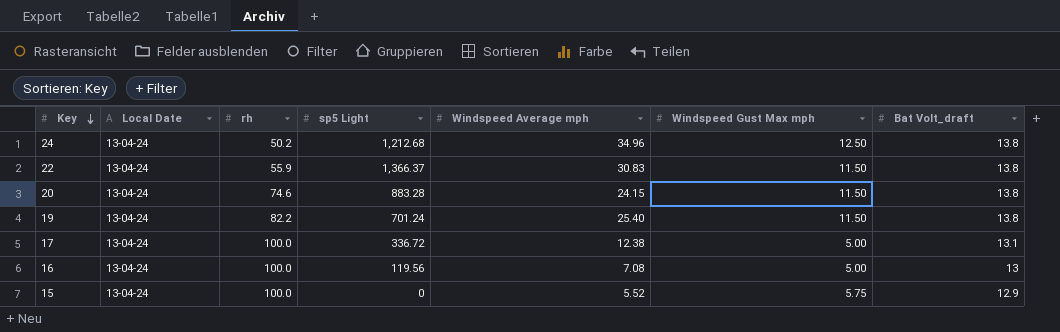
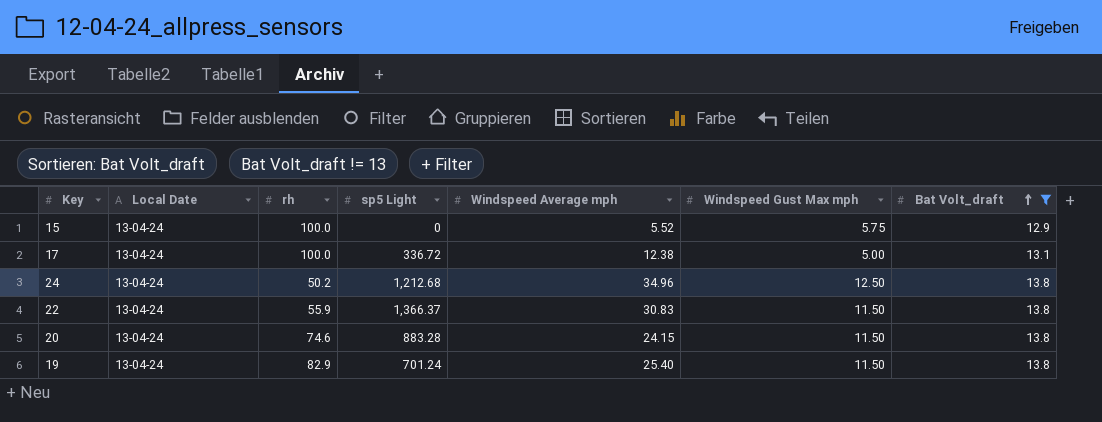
filter: none -> Bat Volt_draft != 13
row order: Key descending -> Bat Volt_draft ascending
19 | rh: 82.2 -> 82.9

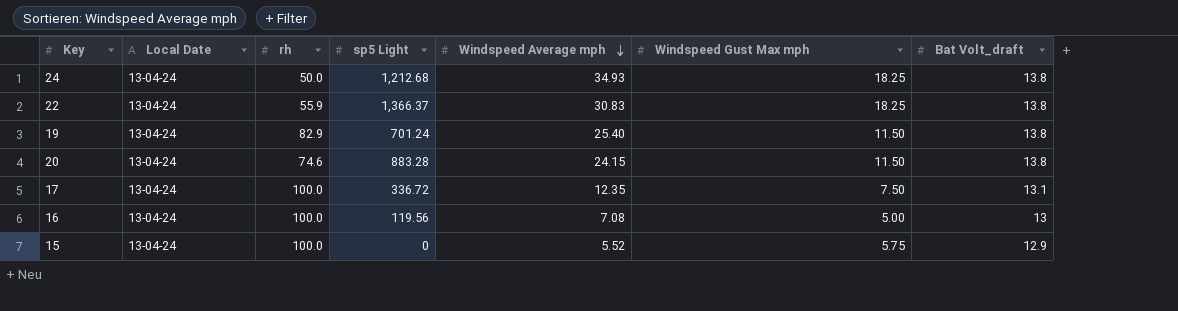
filter: Bat Volt_draft != 13 -> none
row order: Bat Volt_draft ascending -> Windspeed Average mph descending
24 | rh: 50.2 -> 50.0
24 | Windspeed Average mph: 34.96 -> 34.93
24 | Windspeed Gust Max mph: 12.50 -> 18.25
22 | Windspeed Gust Max mph: 11.50 -> 18.25
17 | Windspeed Average mph: 12.38 -> 12.35
17 | Windspeed Gust Max mph: 5.00 -> 7.50

